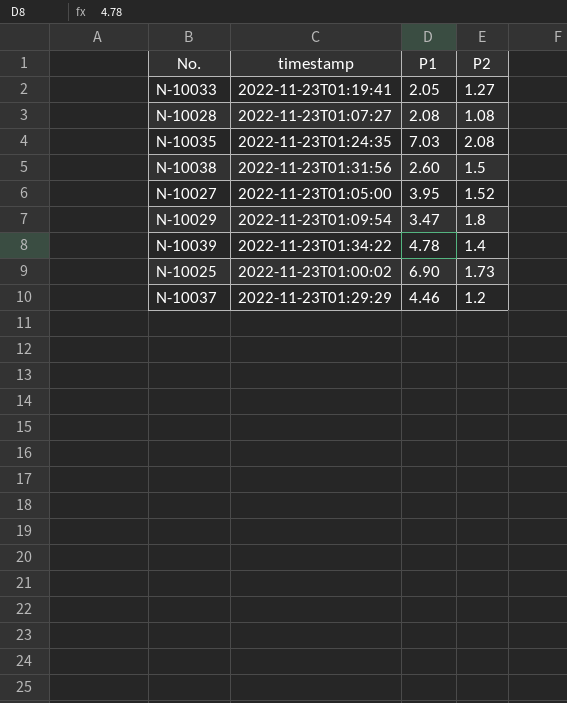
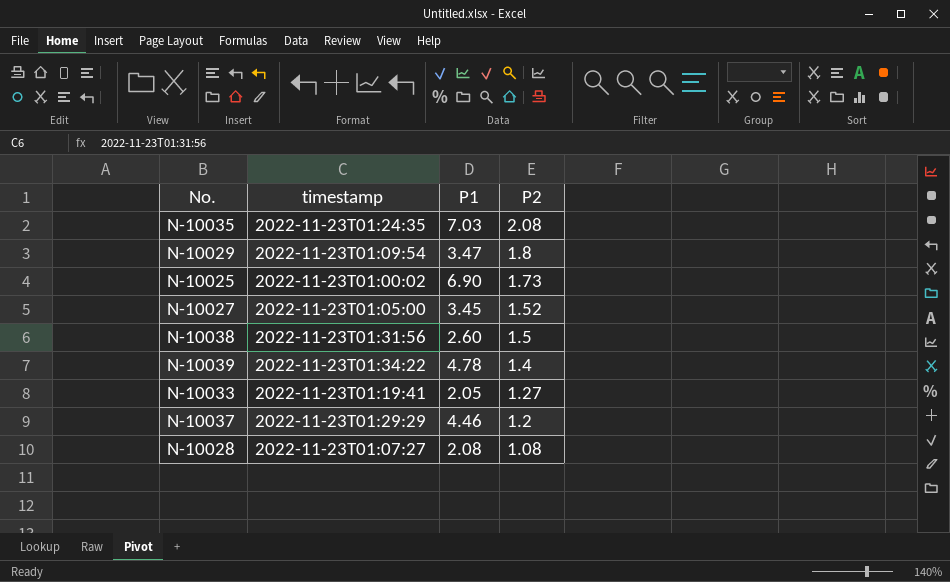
row order: none -> P2 descending
N-10027 | P1: 3.95 -> 3.45

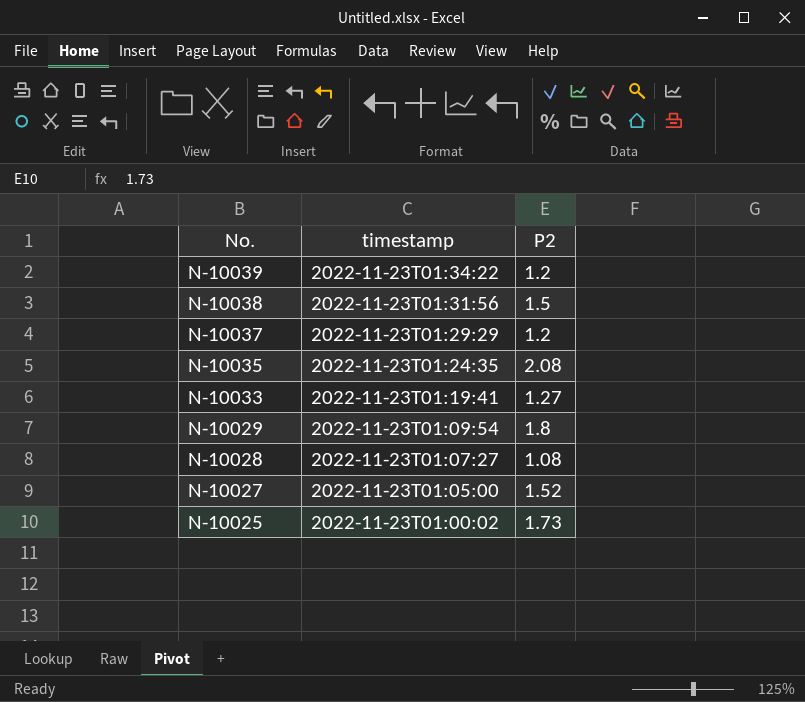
row order: P2 descending -> No. descending
column P1 | position: 3 -> none
N-10039 | P2: 1.4 -> 1.2

